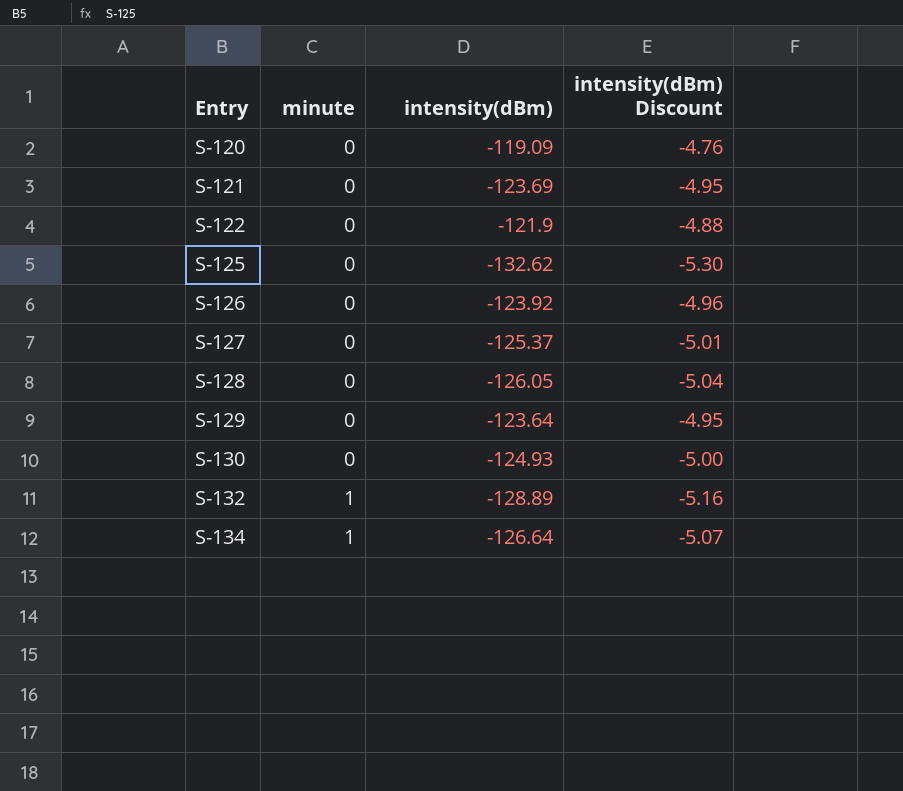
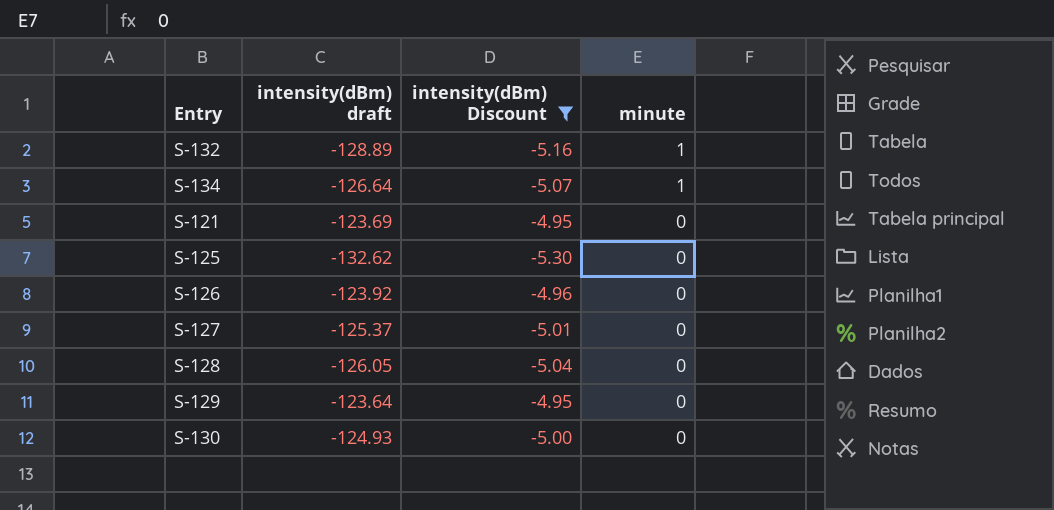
filter: none -> intensity(dBm) Discount <= -4.95
row order: Entry ascending -> minute descending
column name: intensity(dBm) -> intensity(dBm) draft
column minute | position: 2 -> 4

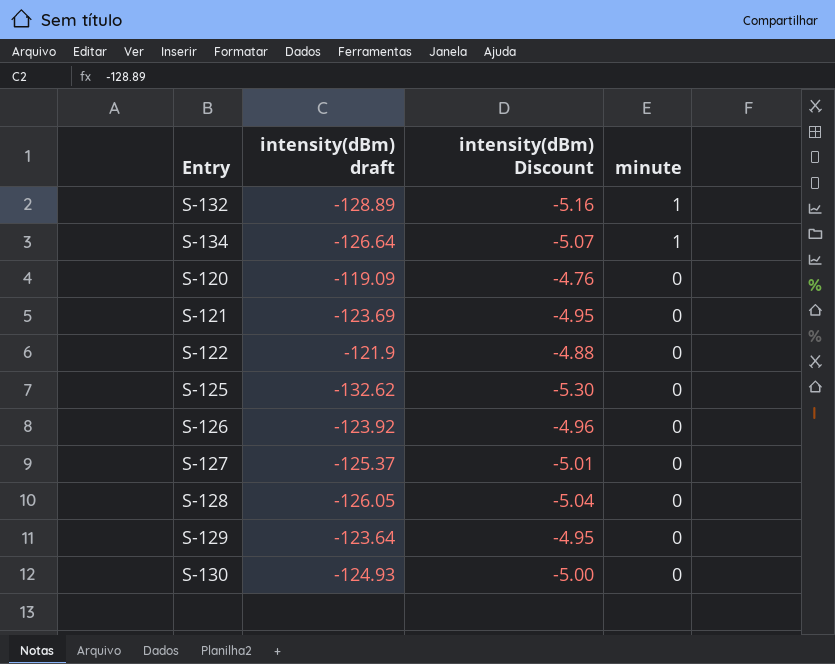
filter: intensity(dBm) Discount <= -4.95 -> none

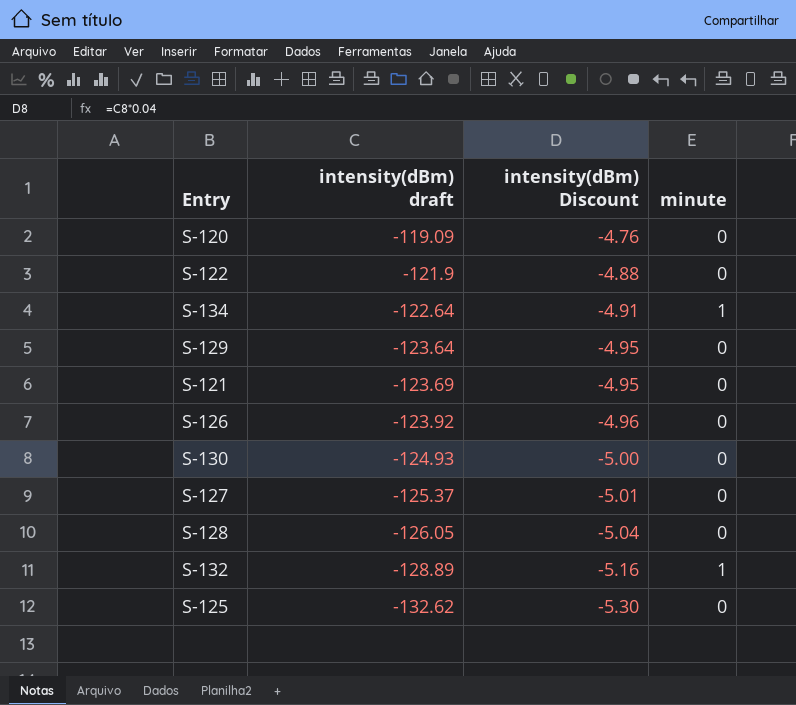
row order: minute descending -> intensity(dBm) draft descending
S-134 | intensity(dBm) draft: -126.64 -> -122.64
S-134 | intensity(dBm) Discount: -5.07 -> -4.91

